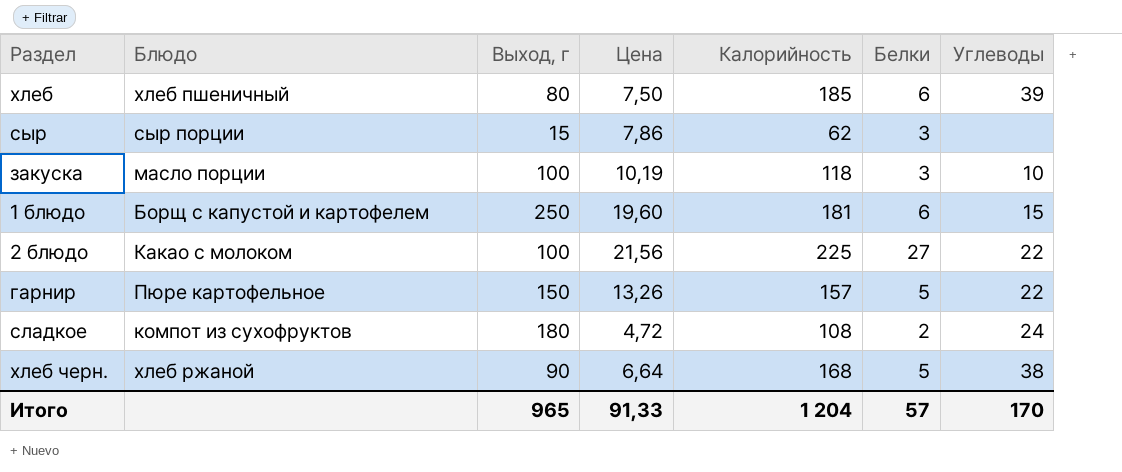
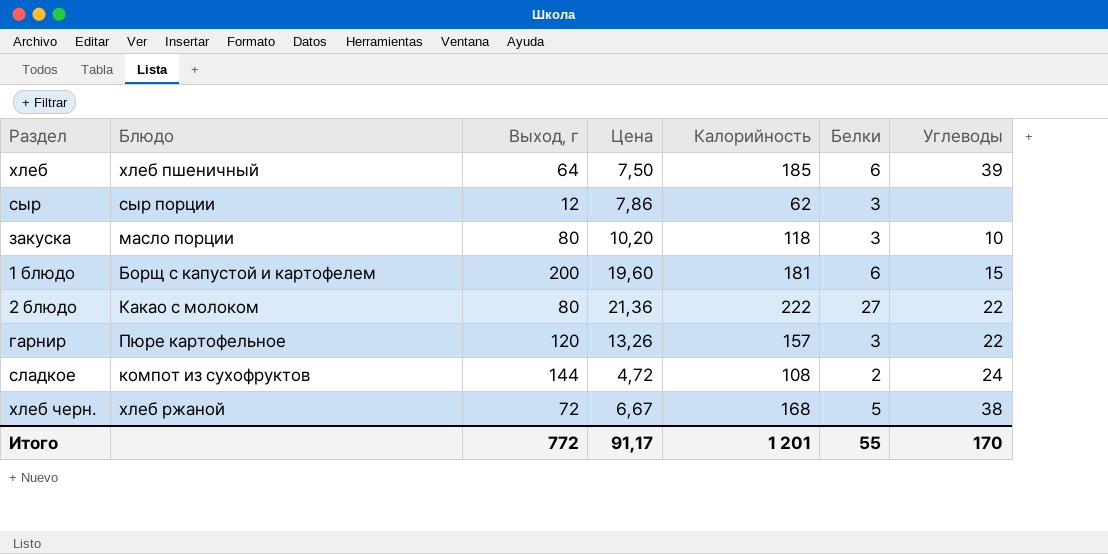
хлеб | Выход, г: 80 -> 64
сыр | Выход, г: 15 -> 12
закуска | Выход, г: 100 -> 80
закуска | Цена: 10,19 -> 10,20
1 блюдо | Выход, г: 250 -> 200
2 блюдо | Выход, г: 100 -> 80
2 блюдо | Цена: 21,56 -> 21,36
2 блюдо | Калорийность: 225 -> 222
гарнир | Выход, г: 150 -> 120
гарнир | Белки: 5 -> 3
сладкое | Выход, г: 180 -> 144
хлеб черн. | Выход, г: 90 -> 72
хлеб черн. | Цена: 6,64 -> 6,67
Итого | Выход, г: 965 -> 772
Итого | Цена: 91,33 -> 91,17
Итого | Калорийность: 1 204 -> 1 201
Итого | Белки: 57 -> 55

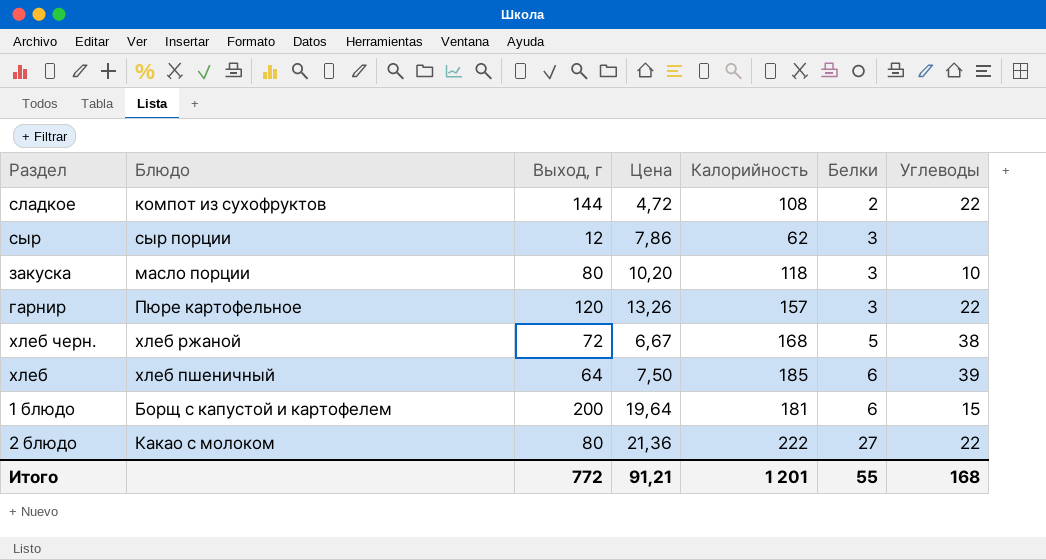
row order: none -> Белки ascending
сладкое | Углеводы: 24 -> 22
1 блюдо | Цена: 19,60 -> 19,64
Итого | Цена: 91,17 -> 91,21
Итого | Углеводы: 170 -> 168

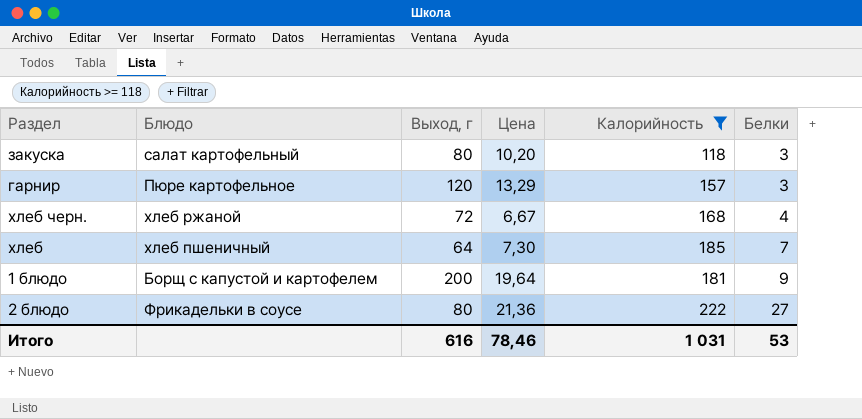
filter: none -> Калорийность >= 118
column Углеводы | position: 7 -> none
закуска | Блюдо: масло порции -> салат картофельный
гарнир | Цена: 13,26 -> 13,29
хлеб черн. | Белки: 5 -> 4
хлеб | Цена: 7,50 -> 7,30
хлеб | Белки: 6 -> 7
1 блюдо | Белки: 6 -> 9
2 блюдо | Блюдо: Какао с молоком -> Фрикадельки в соусе
Итого | Выход, г: 772 -> 616
Итого | Цена: 91,21 -> 78,46
Итого | Калорийность: 1 201 -> 1 031
Итого | Белки: 55 -> 53

